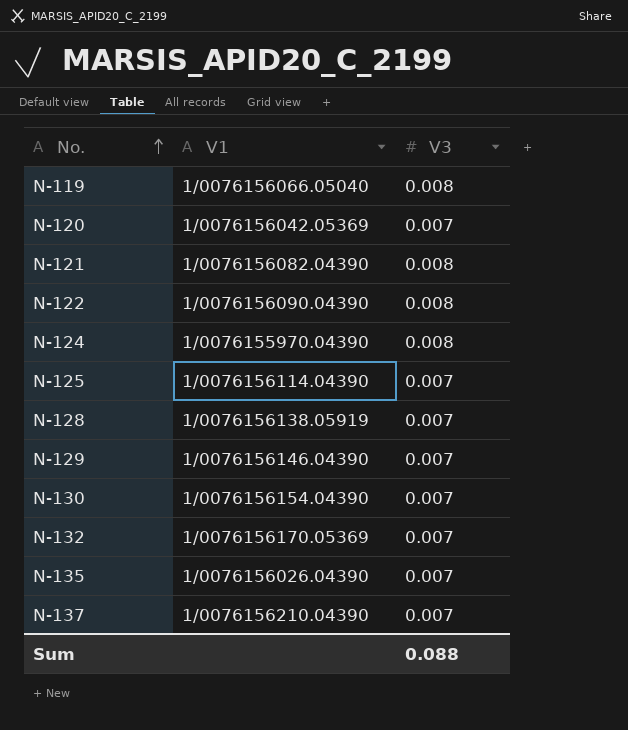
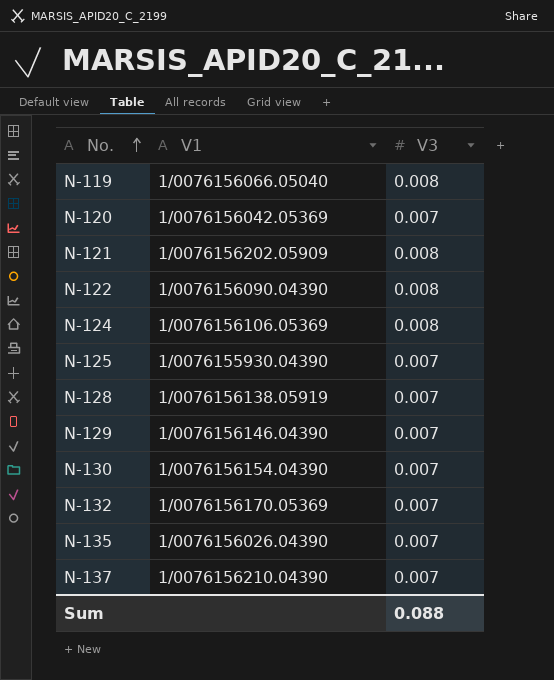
N-121 | V1: 1/0076156082.04390 -> 1/0076156202.05909
N-124 | V1: 1/0076155970.04390 -> 1/0076156106.05369
N-125 | V1: 1/0076156114.04390 -> 1/0076155930.04390

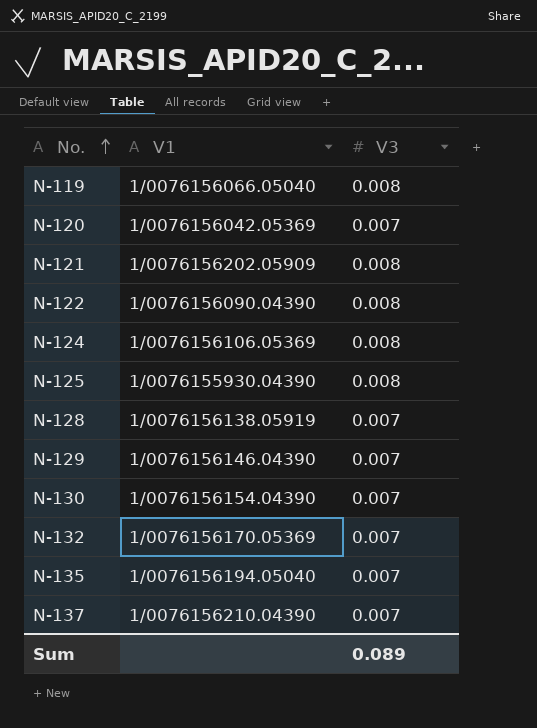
N-125 | V3: 0.007 -> 0.008
N-135 | V1: 1/0076156026.04390 -> 1/0076156194.05040
Sum | V3: 0.088 -> 0.089

